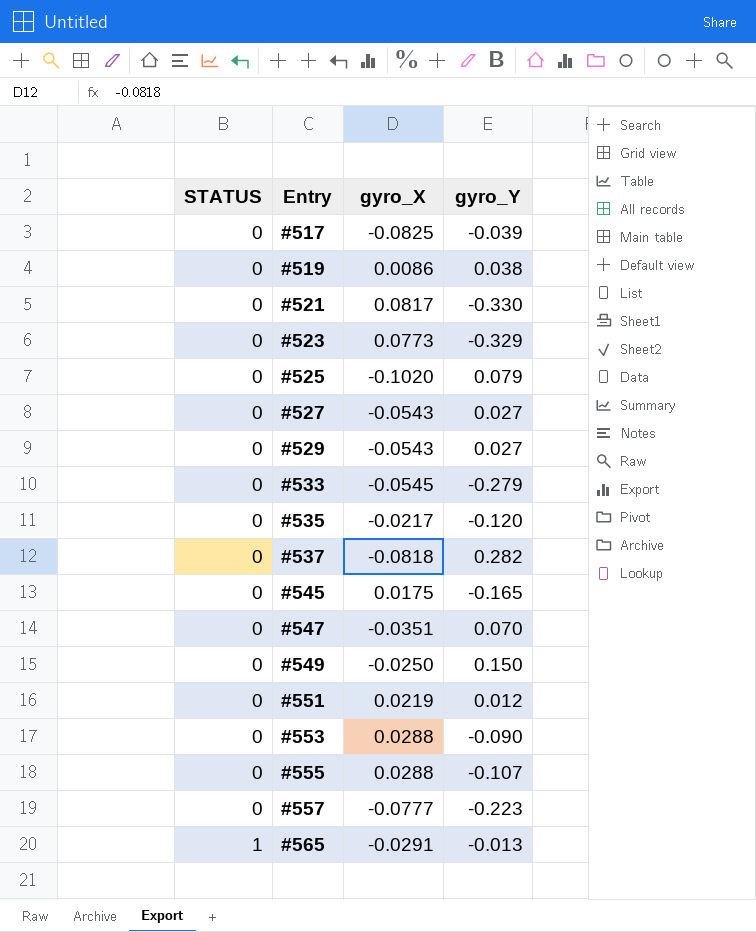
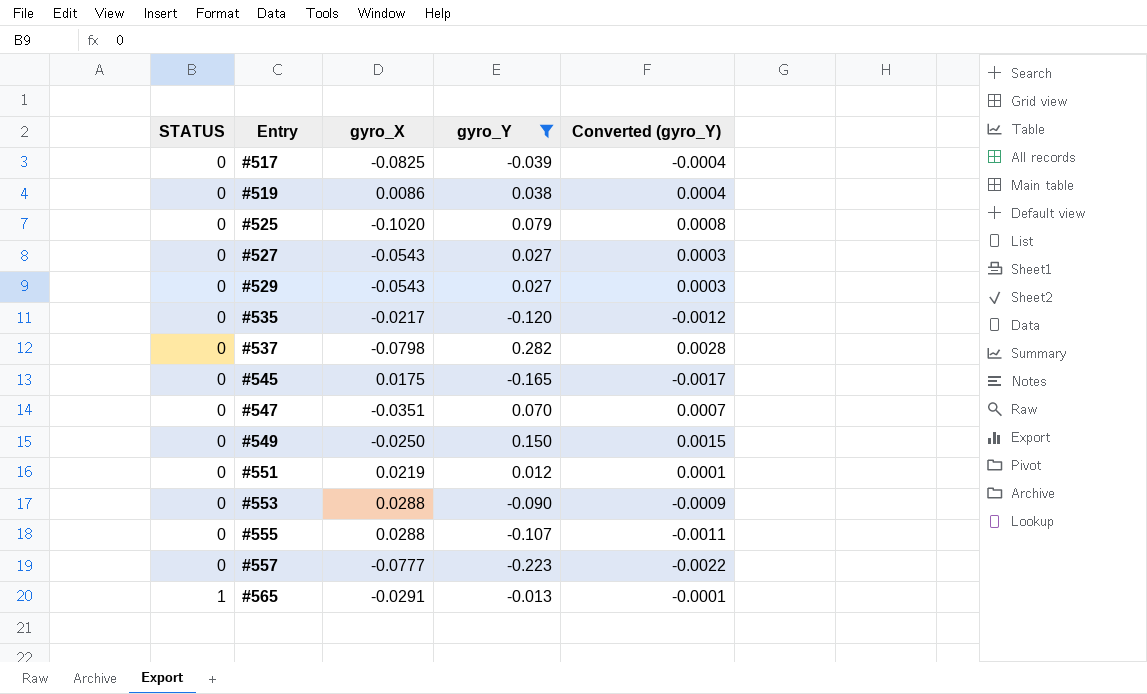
filter: none -> gyro_Y >= -0.223
column Converted (gyro_Y) | formula: none -> [gyro_Y] * 0.01
#537 | gyro_X: -0.0818 -> -0.0798

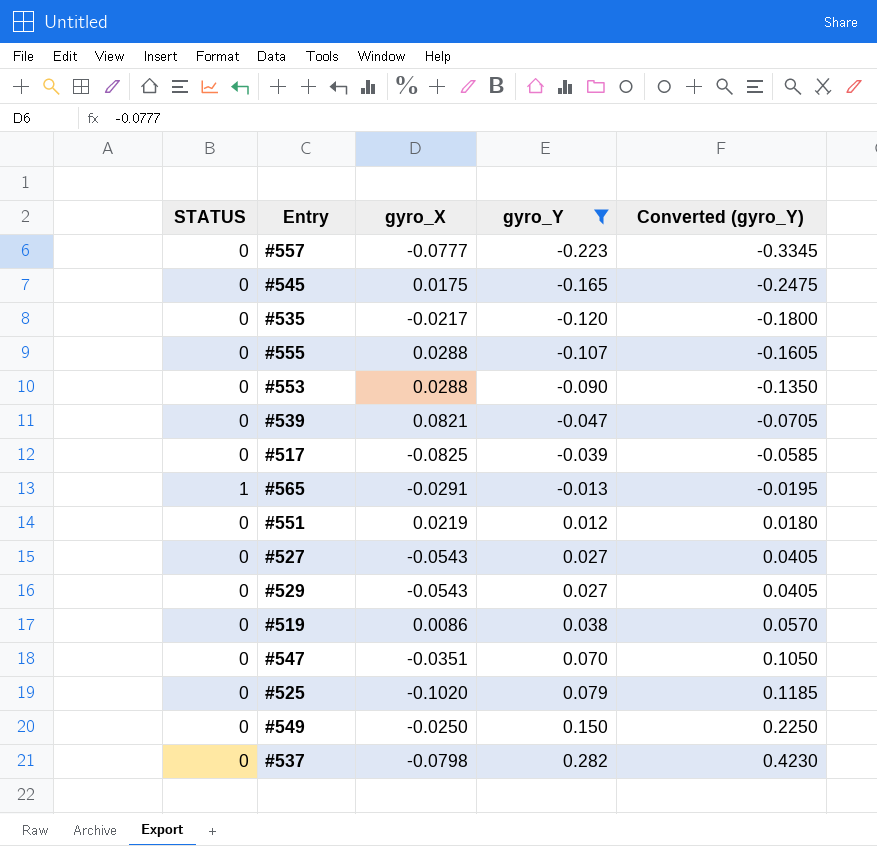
row order: STATUS ascending -> gyro_Y ascending
column Converted (gyro_Y) | formula: [gyro_Y] * 0.01 -> [gyro_Y] * 1.5
row #539: none -> 0 | 0.0821 | -0.047 | -0.0705

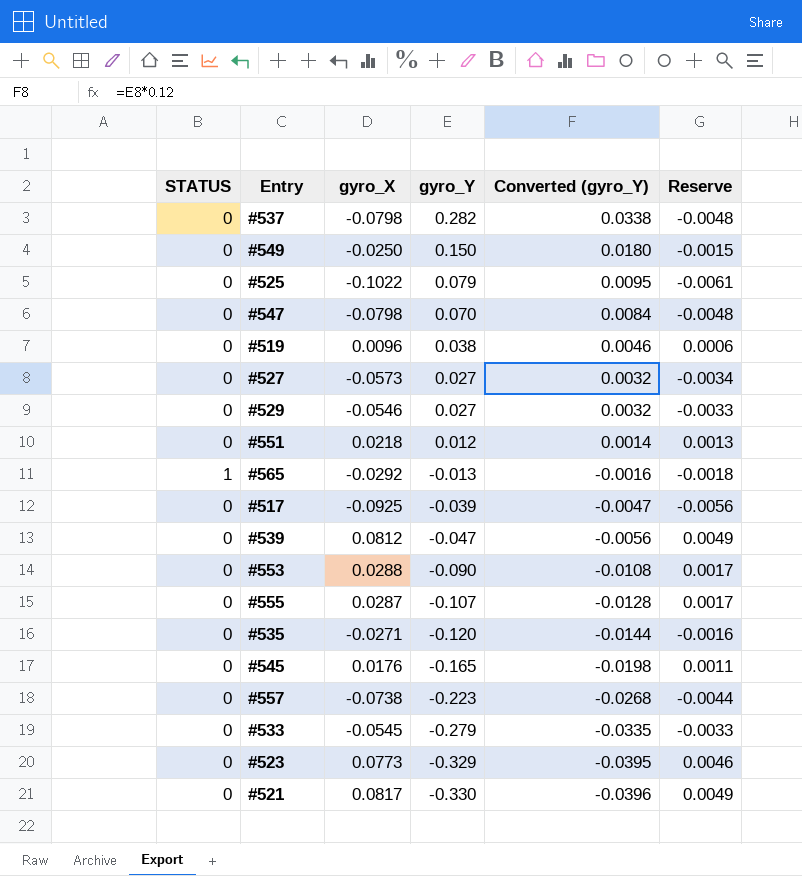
filter: gyro_Y >= -0.223 -> none
row order: gyro_Y ascending -> gyro_Y descending
column Converted (gyro_Y) | formula: [gyro_Y] * 1.5 -> [gyro_Y] * 0.12
column Reserve | formula: none -> [gyro_X] * 0.06
#525 | gyro_X: -0.1020 -> -0.1022
#547 | gyro_X: -0.0351 -> -0.0798
#519 | gyro_X: 0.0086 -> 0.0096
#527 | gyro_X: -0.0543 -> -0.0573
#529 | gyro_X: -0.0543 -> -0.0546
#551 | gyro_X: 0.0219 -> 0.0218
#565 | gyro_X: -0.0291 -> -0.0292
#517 | gyro_X: -0.0825 -> -0.0925
#539 | gyro_X: 0.0821 -> 0.0812
#555 | gyro_X: 0.0288 -> 0.0287
#535 | gyro_X: -0.0217 -> -0.0271
#545 | gyro_X: 0.0175 -> 0.0176
#557 | gyro_X: -0.0777 -> -0.0738

